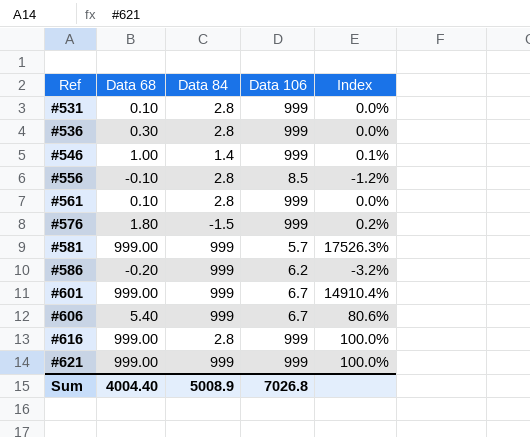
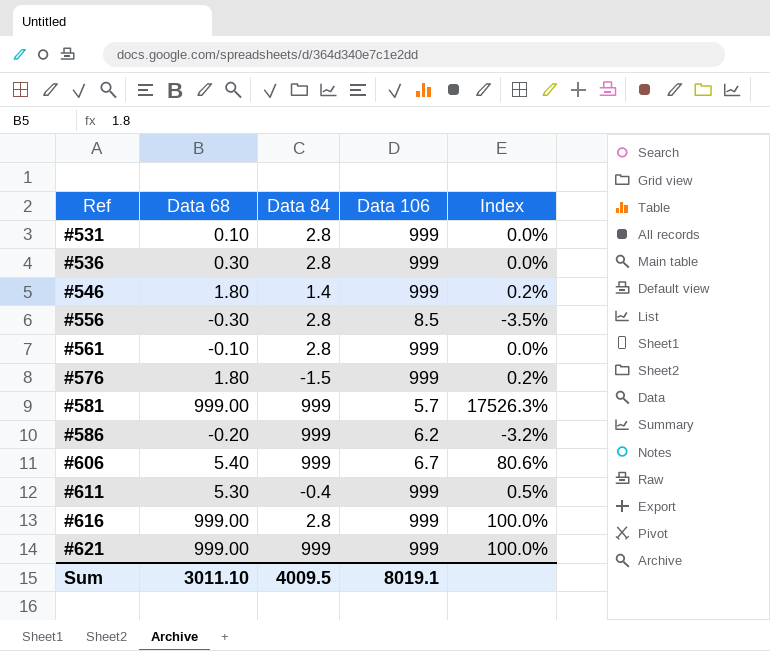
row #601: 999.00 | 999 | 6.7 | 14910.4% -> none
#546 | Data 68: 1.00 -> 1.80
#546 | Index: 0.1% -> 0.2%
#556 | Data 68: -0.10 -> -0.30
#556 | Index: -1.2% -> -3.5%
#561 | Data 68: 0.10 -> -0.10
row #611: none -> 5.30 | -0.4 | 999 | 0.5%
Sum | Data 68: 4004.40 -> 3011.10
Sum | Data 84: 5008.9 -> 4009.5
Sum | Data 106: 7026.8 -> 8019.1

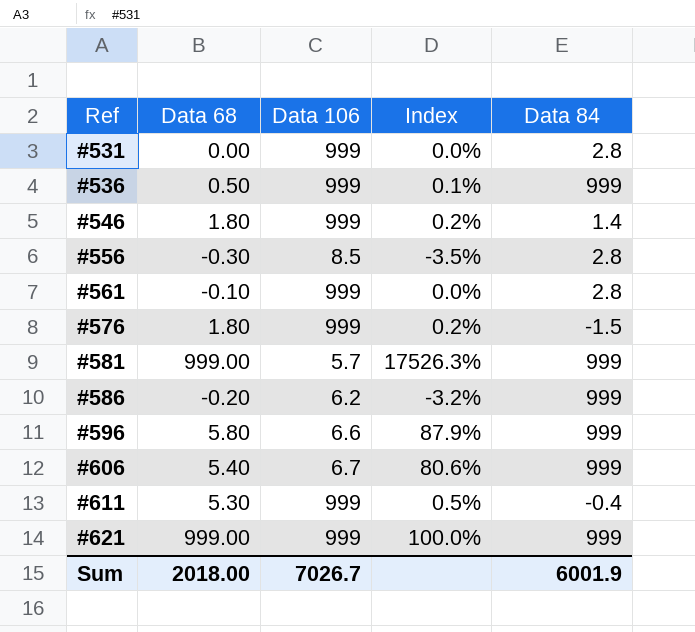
column Data 84 | position: 3 -> 5
row #616: 999.00 | 2.8 | 999 | 100.0% -> none
#531 | Data 68: 0.10 -> 0.00
#536 | Data 68: 0.30 -> 0.50
#536 | Index: 0.0% -> 0.1%
#536 | Data 84: 2.8 -> 999
row #596: none -> 5.80 | 6.6 | 87.9% | 999
Sum | Data 68: 3011.10 -> 2018.00
Sum | Data 106: 8019.1 -> 7026.7
Sum | Data 84: 4009.5 -> 6001.9

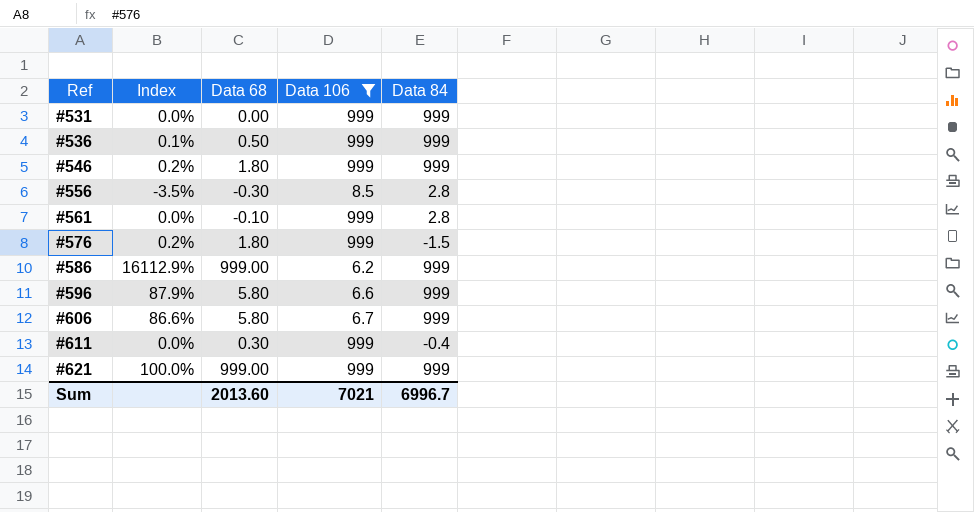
filter: none -> Data 106 != 5.7
column Index | position: 4 -> 2
#531 | Data 84: 2.8 -> 999
#546 | Data 84: 1.4 -> 999
#586 | Index: -3.2% -> 16112.9%
#586 | Data 68: -0.20 -> 999.00
#606 | Index: 80.6% -> 86.6%
#606 | Data 68: 5.40 -> 5.80
#611 | Index: 0.5% -> 0.0%
#611 | Data 68: 5.30 -> 0.30
Sum | Data 68: 2018.00 -> 2013.60
Sum | Data 106: 7026.7 -> 7021
Sum | Data 84: 6001.9 -> 6996.7

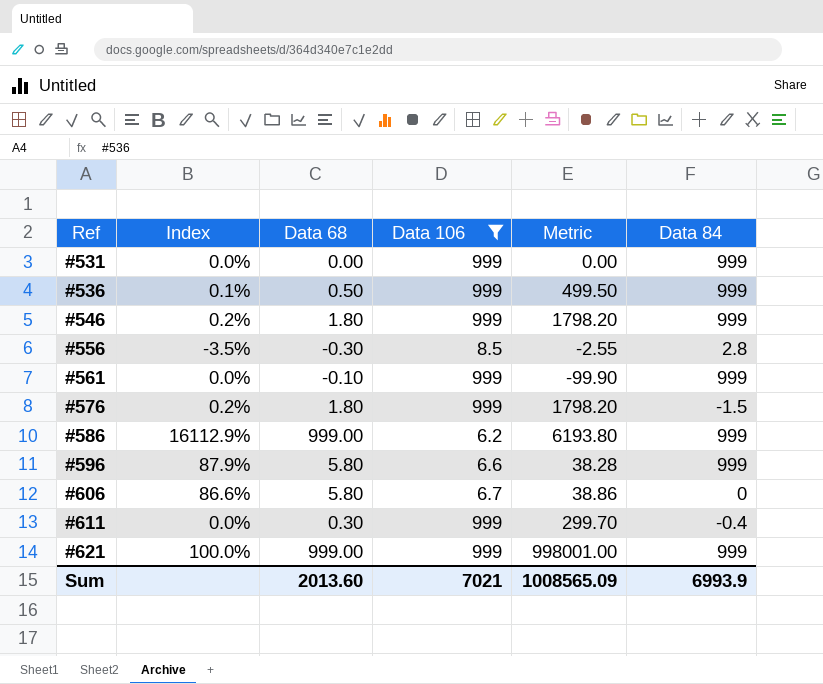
column Metric | formula: none -> [Data 68] * [Data 106]
#561 | Data 84: 2.8 -> 999
#606 | Data 84: 999 -> 0
Sum | Data 84: 6996.7 -> 6993.9

